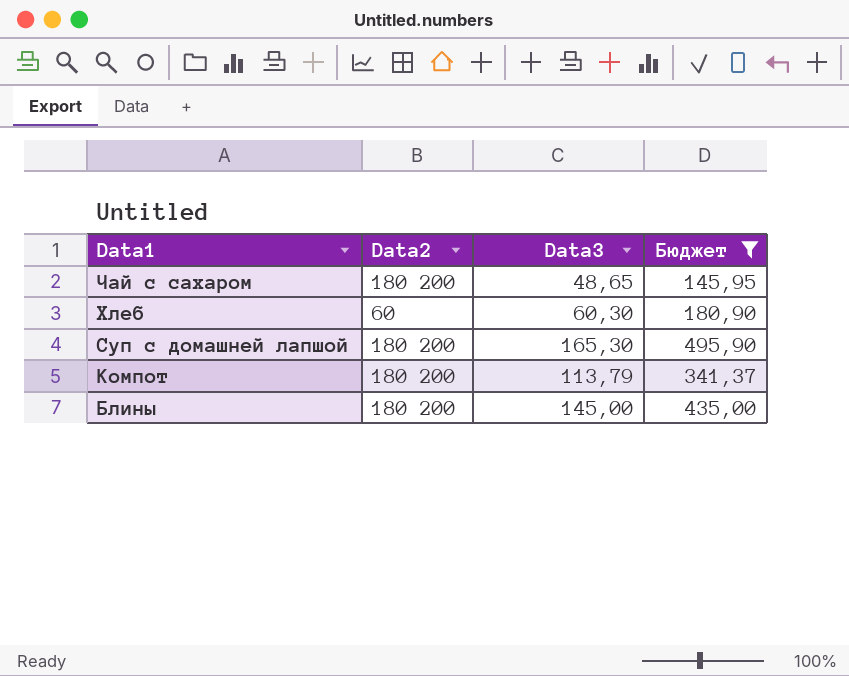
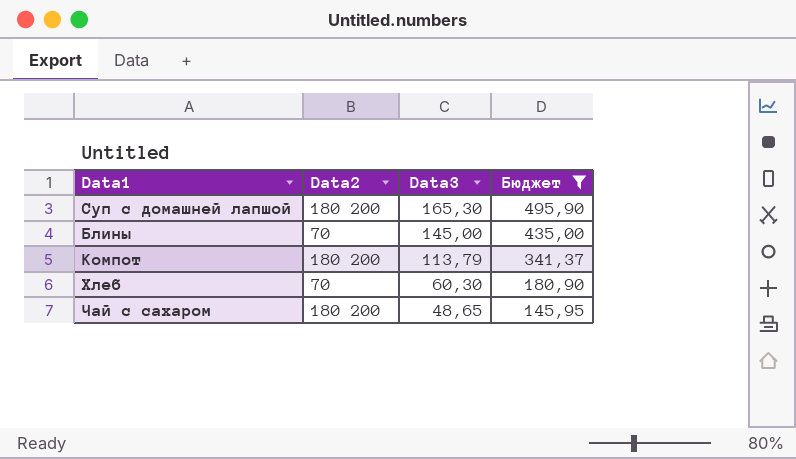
row order: Data1 descending -> Data3 descending
Блины | Data2: 180 200 -> 70
Хлеб | Data2: 60 -> 70

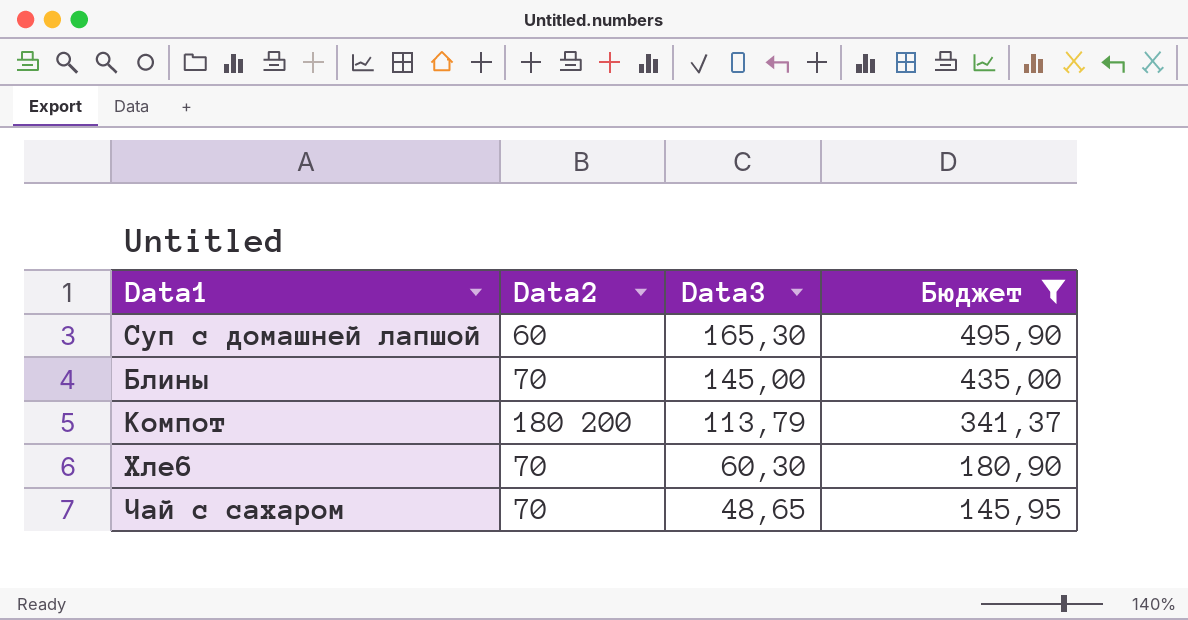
Суп с домашней лапшой | Data2: 180 200 -> 60
Чай с сахаром | Data2: 180 200 -> 70

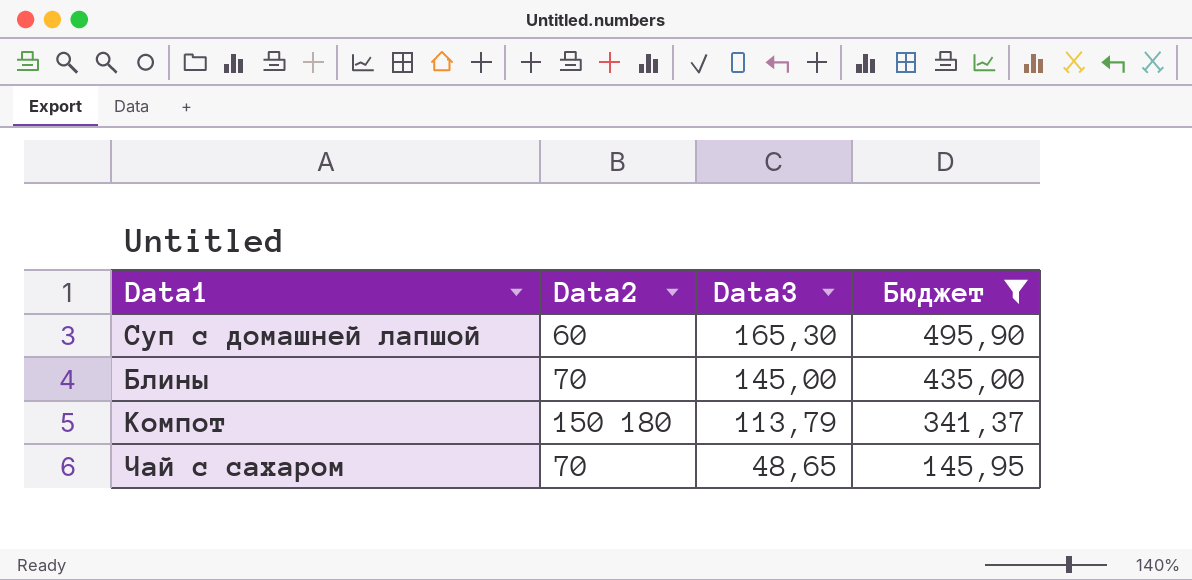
row Хлеб: 70 | 60,30 | 180,90 -> none
Компот | Data2: 180 200 -> 150 180

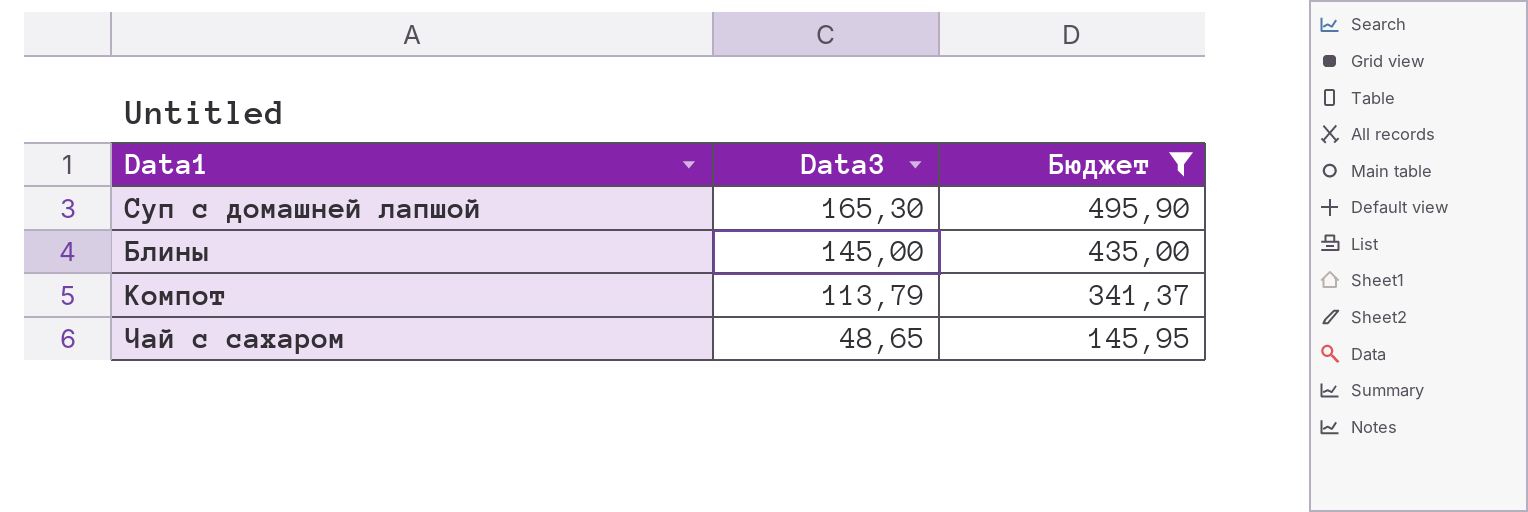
column Data2 | position: 2 -> none

